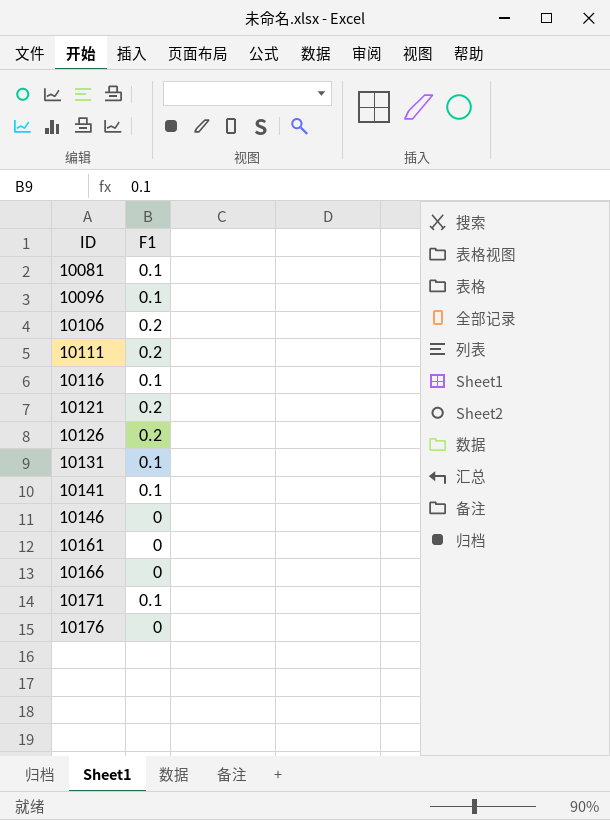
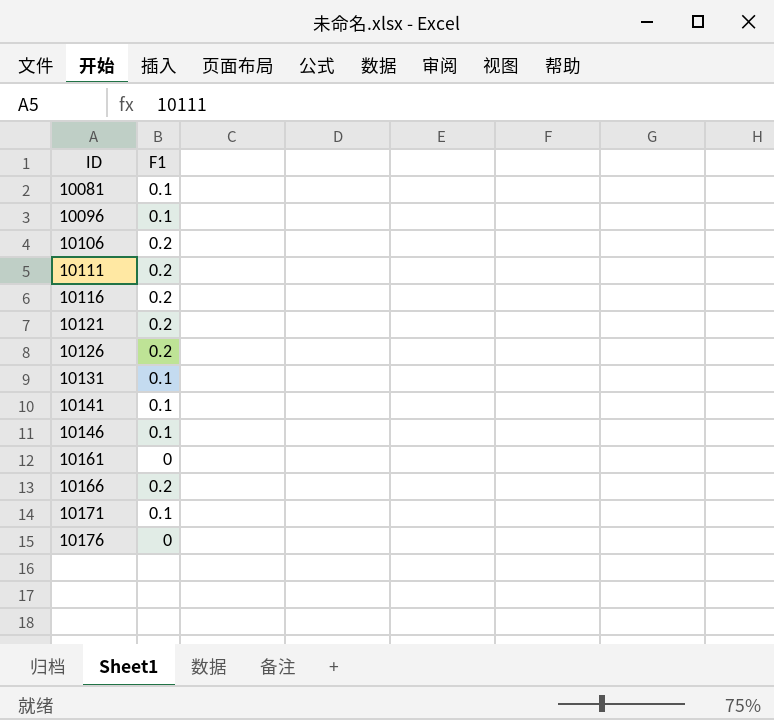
10116 | F1: 0.1 -> 0.2
10146 | F1: 0 -> 0.1
10166 | F1: 0 -> 0.2

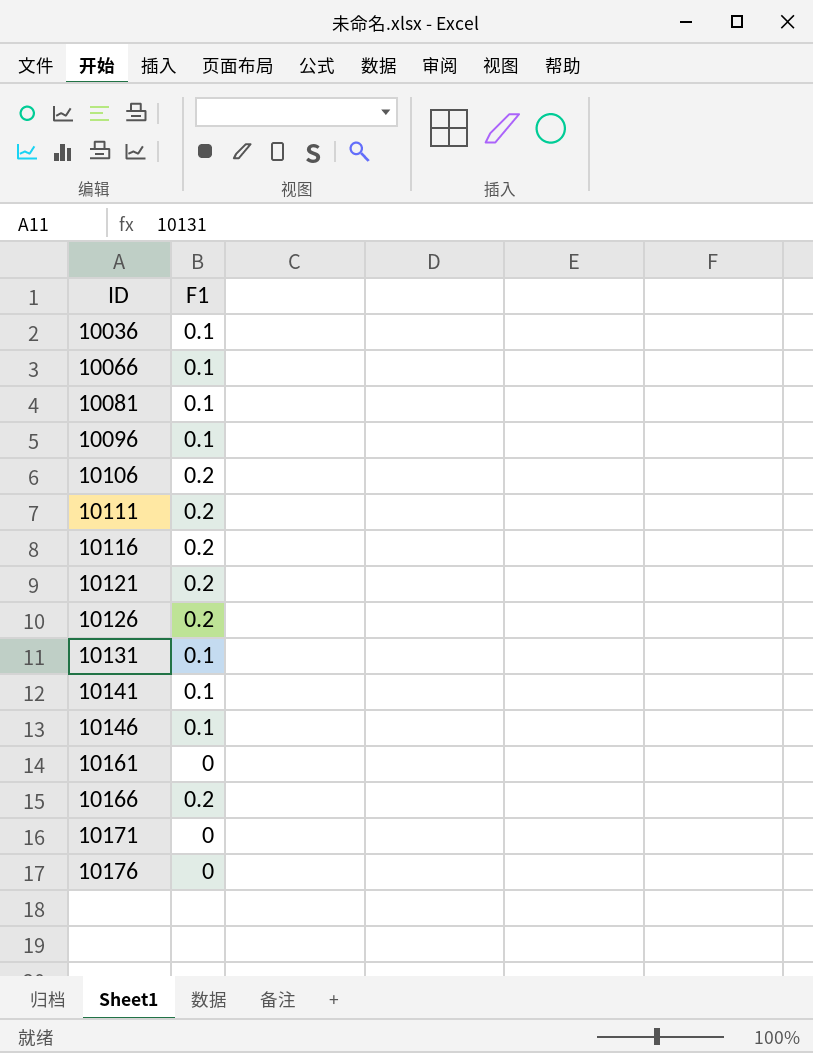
row 10036: none -> 0.1
row 10066: none -> 0.1
10171 | F1: 0.1 -> 0

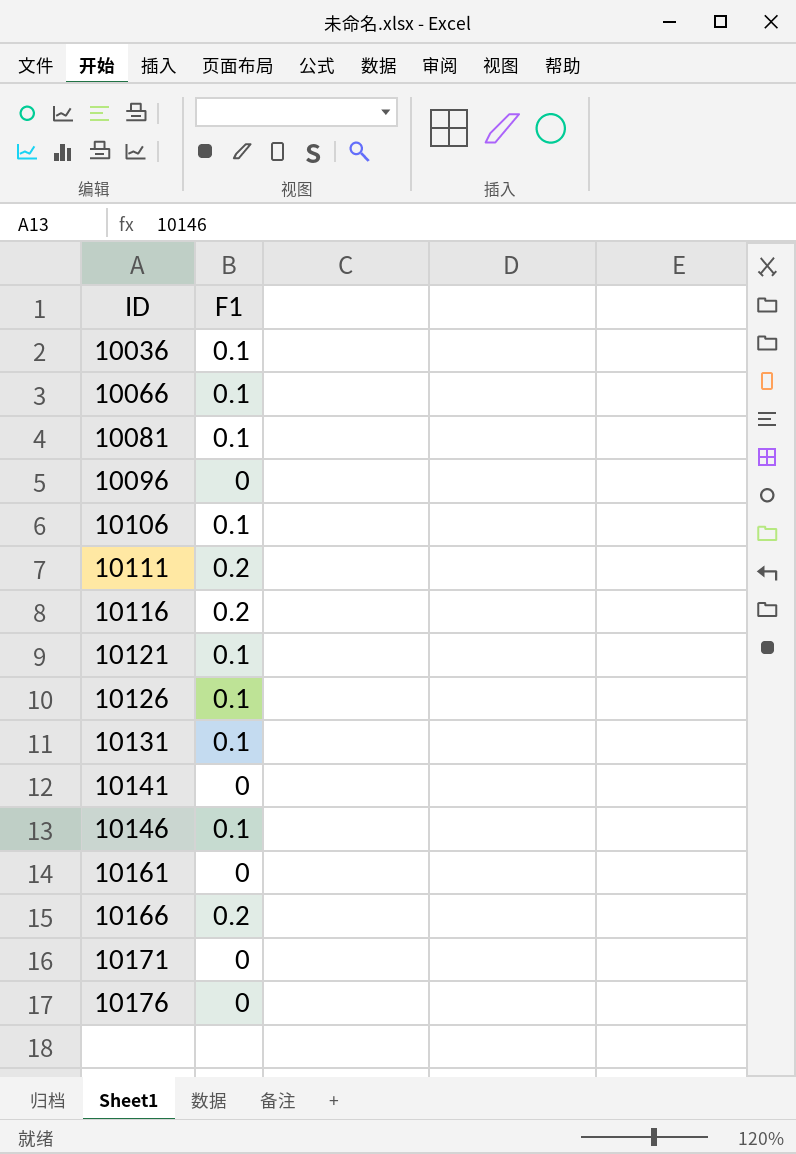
10096 | F1: 0.1 -> 0
10106 | F1: 0.2 -> 0.1
10121 | F1: 0.2 -> 0.1
10126 | F1: 0.2 -> 0.1
10141 | F1: 0.1 -> 0

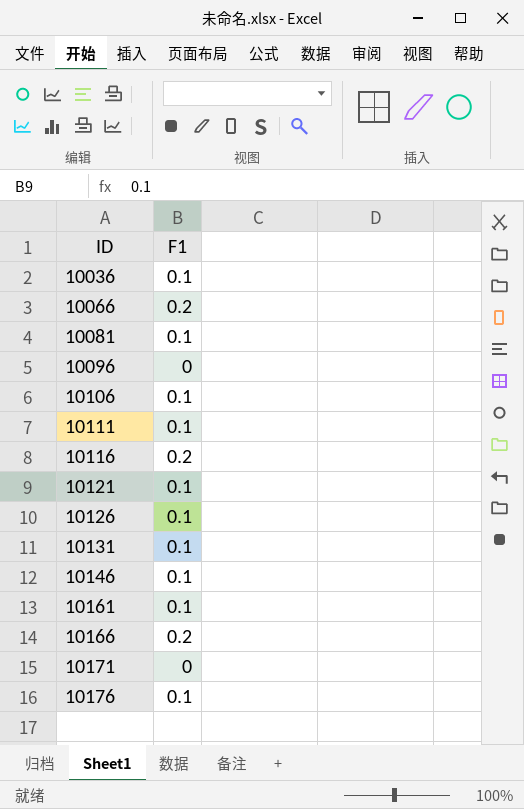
row 10141: 0 -> none
10066 | F1: 0.1 -> 0.2
10111 | F1: 0.2 -> 0.1
10161 | F1: 0 -> 0.1
10176 | F1: 0 -> 0.1

